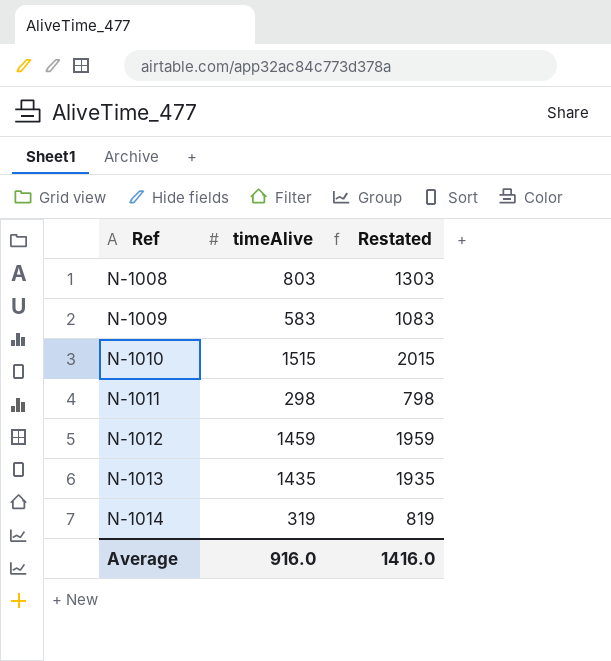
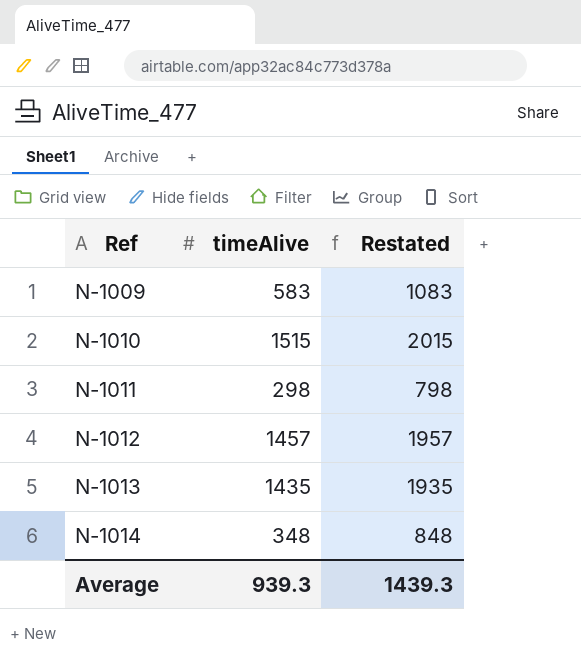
row N-1008: 803 | 1303 -> none
N-1012 | timeAlive: 1459 -> 1457
N-1012 | Restated: 1959 -> 1957
N-1014 | timeAlive: 319 -> 348
N-1014 | Restated: 819 -> 848
Average | timeAlive: 916.0 -> 939.3
Average | Restated: 1416.0 -> 1439.3

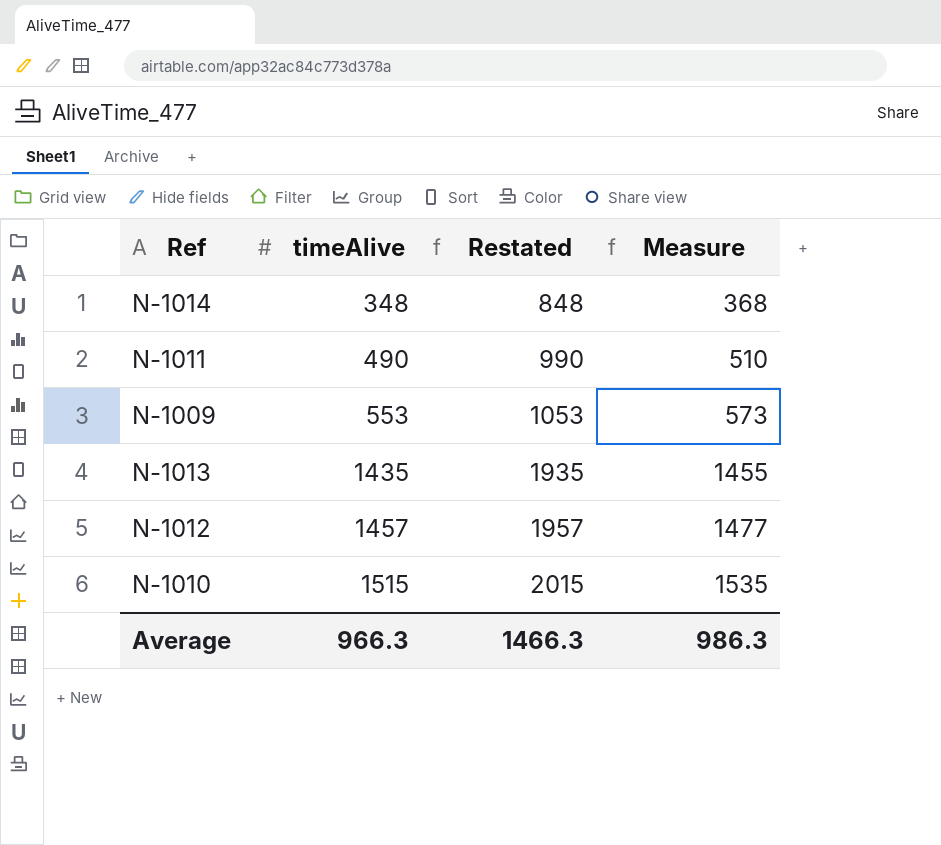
row order: Ref ascending -> timeAlive ascending
column Measure | formula: none -> [timeAlive] + 20
N-1011 | timeAlive: 298 -> 490
N-1011 | Restated: 798 -> 990
N-1009 | timeAlive: 583 -> 553
N-1009 | Restated: 1083 -> 1053
Average | timeAlive: 939.3 -> 966.3
Average | Restated: 1439.3 -> 1466.3

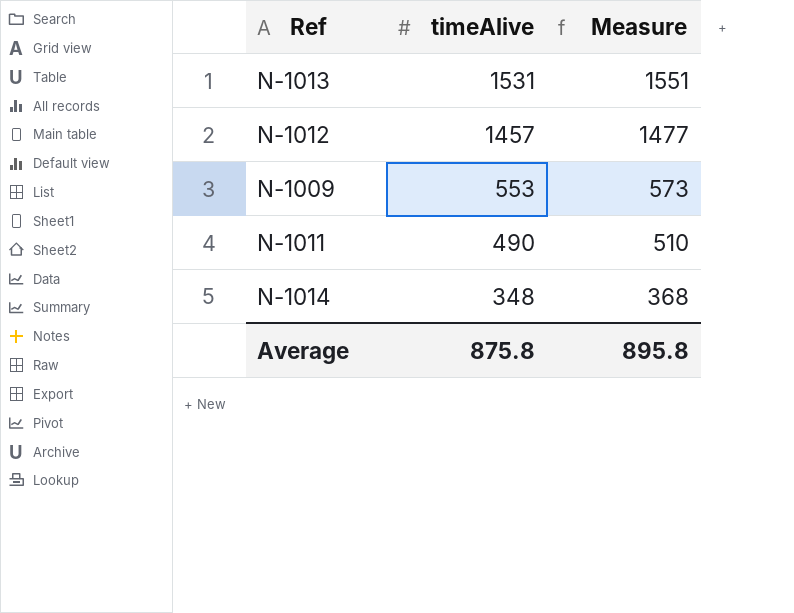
row order: timeAlive ascending -> timeAlive descending
column Restated | formula: [timeAlive] + 500 -> none
row N-1010: 1515 | 2015 | 1535 -> none
N-1013 | timeAlive: 1435 -> 1531
N-1013 | Measure: 1455 -> 1551
Average | timeAlive: 966.3 -> 875.8
Average | Measure: 986.3 -> 895.8

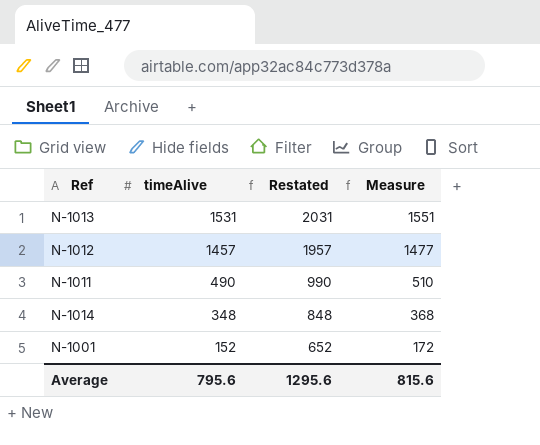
column Restated | formula: none -> [timeAlive] + 500
row N-1009: 553 | 573 -> none
row N-1001: none -> 152 | 652 | 172
Average | timeAlive: 875.8 -> 795.6
Average | Measure: 895.8 -> 815.6

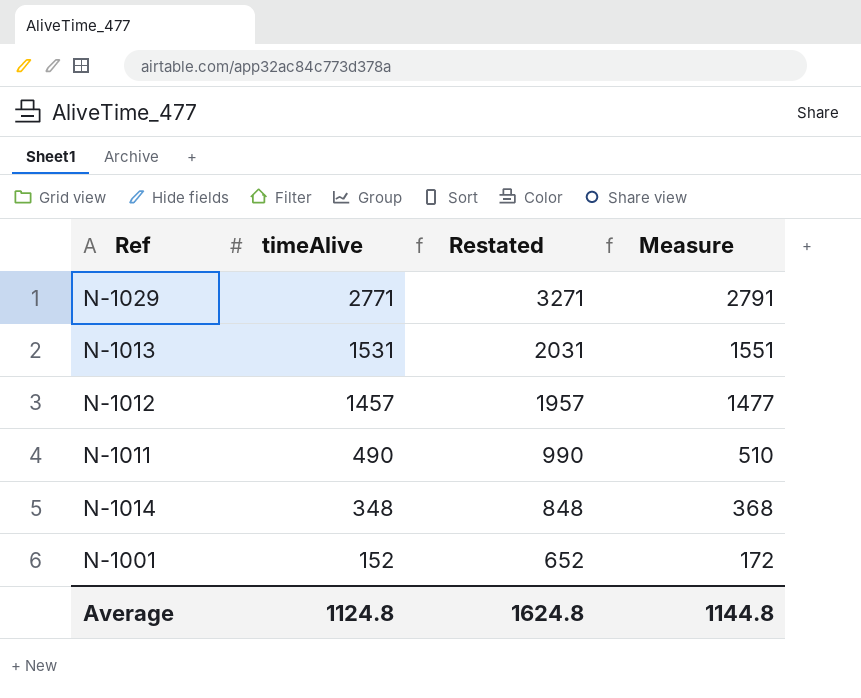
row N-1029: none -> 2771 | 3271 | 2791
Average | timeAlive: 795.6 -> 1124.8
Average | Restated: 1295.6 -> 1624.8
Average | Measure: 815.6 -> 1144.8

